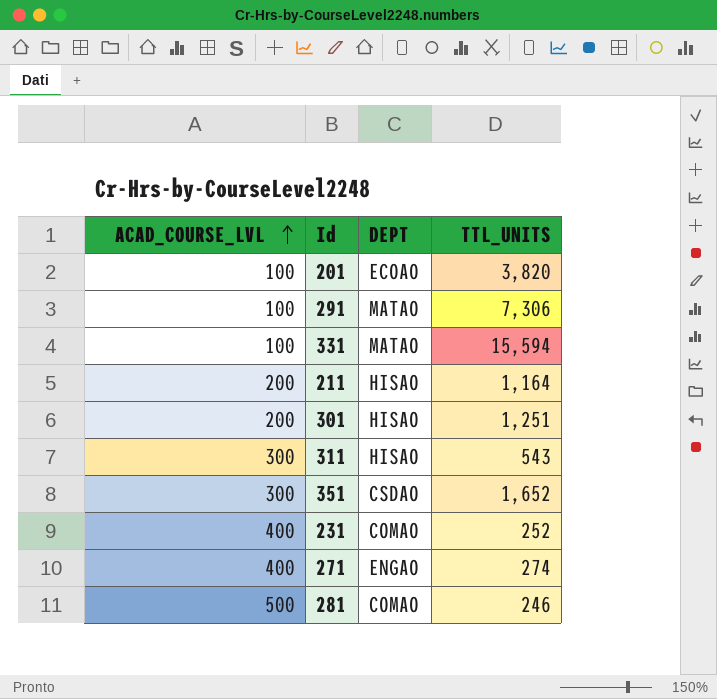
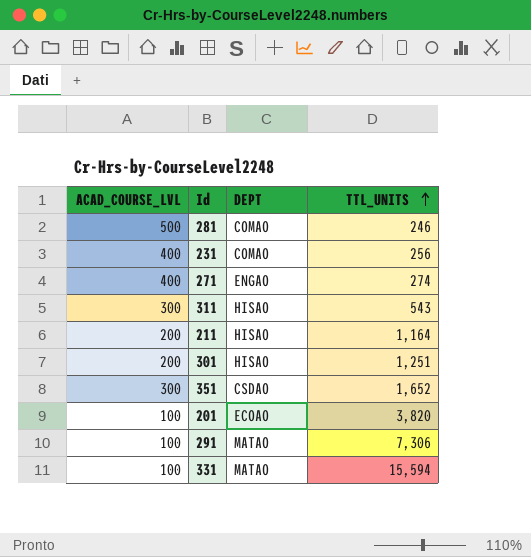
row order: ACAD_COURSE_LVL ascending -> TTL_UNITS ascending
231 | TTL_UNITS: 252 -> 256

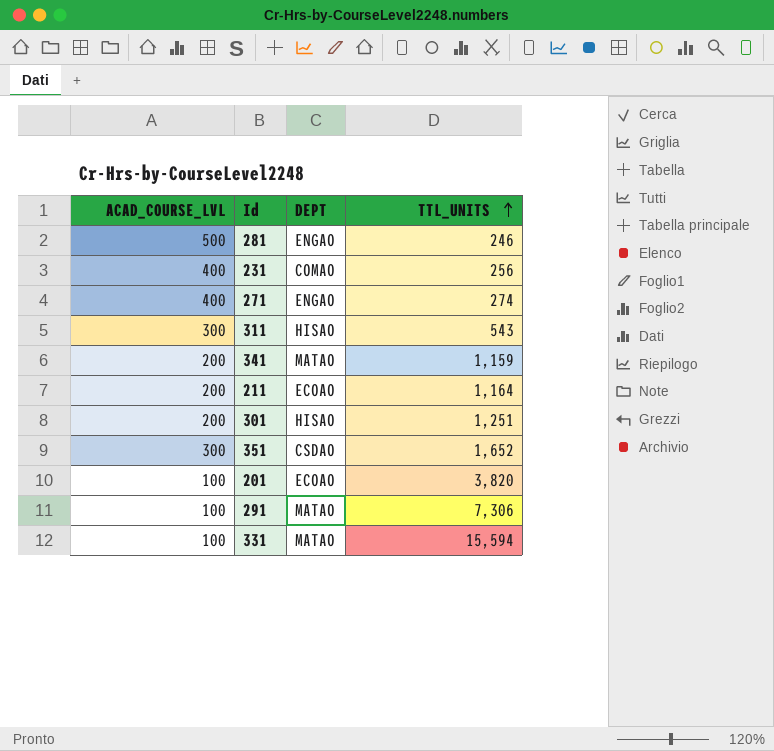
281 | DEPT: COMAO -> ENGAO
row 341: none -> 200 | MATAO | 1,159
211 | DEPT: HISAO -> ECOAO

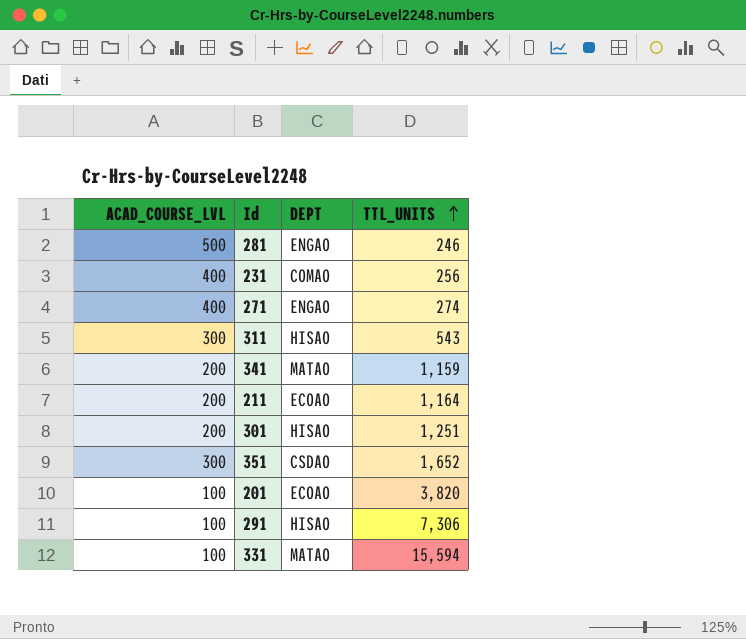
291 | DEPT: MATAO -> HISAO

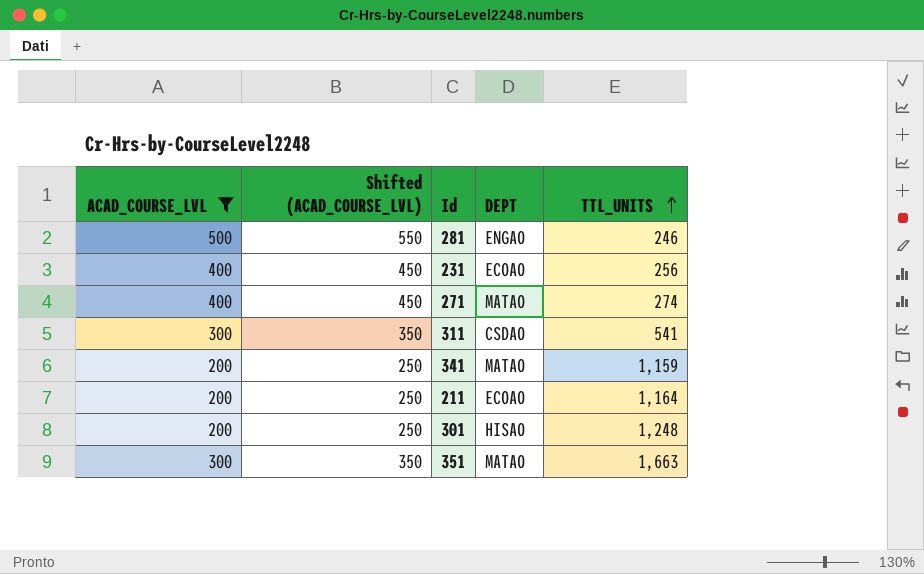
filter: none -> ACAD_COURSE_LVL != 100
column Shifted (ACAD_COURSE_LVL) | formula: none -> [ACAD_COURSE_LVL] + 50
231 | DEPT: COMAO -> ECOAO
271 | DEPT: ENGAO -> MATAO
311 | DEPT: HISAO -> CSDAO
311 | TTL_UNITS: 543 -> 541
301 | TTL_UNITS: 1,251 -> 1,248
351 | DEPT: CSDAO -> MATAO
351 | TTL_UNITS: 1,652 -> 1,663

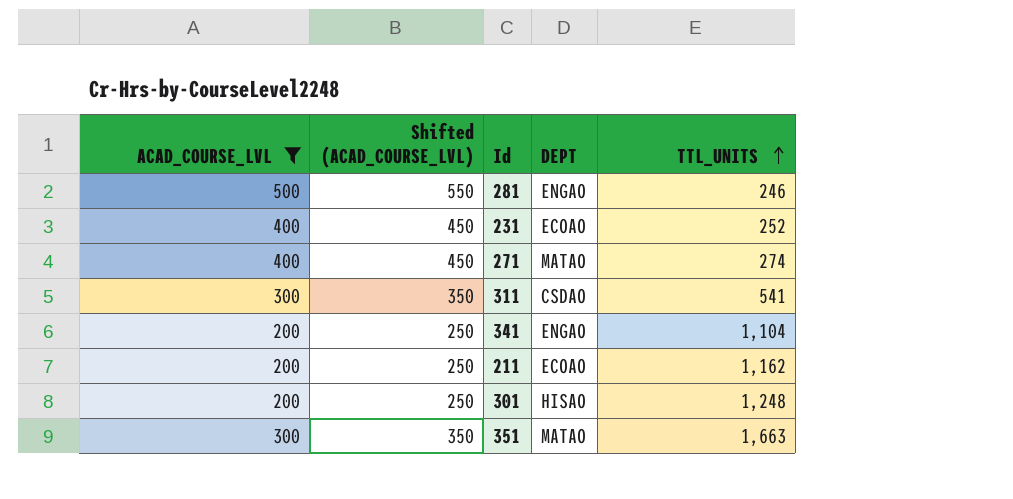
231 | TTL_UNITS: 256 -> 252
341 | DEPT: MATAO -> ENGAO
341 | TTL_UNITS: 1,159 -> 1,104
211 | TTL_UNITS: 1,164 -> 1,162

